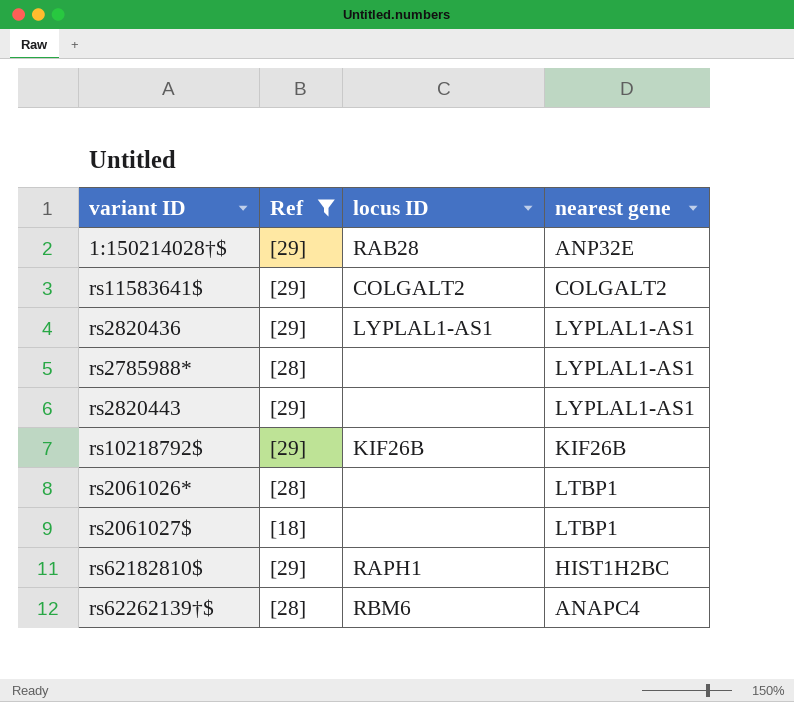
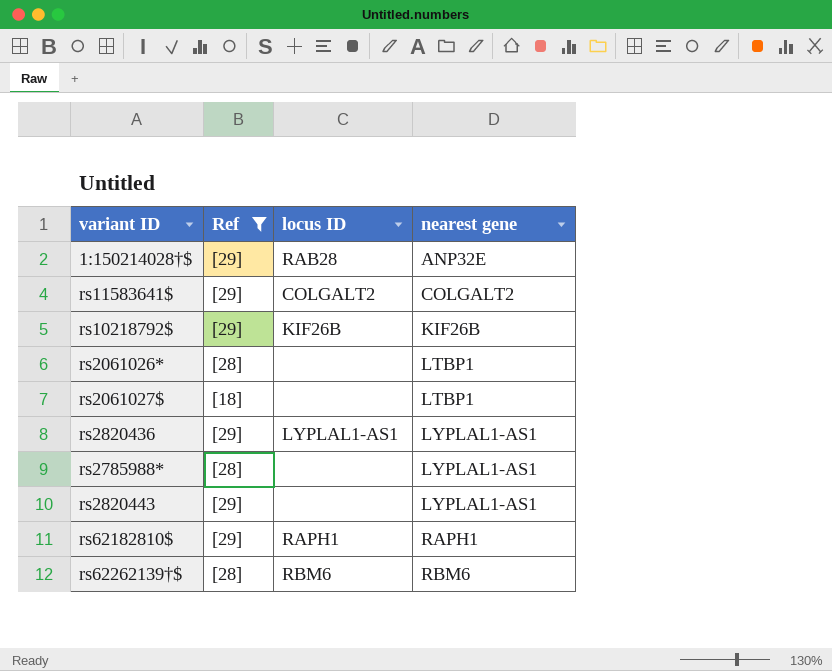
row order: none -> nearest gene ascending
rs62182810$ | nearest gene: HIST1H2BC -> RAPH1
rs62262139†$ | nearest gene: ANAPC4 -> RBM6

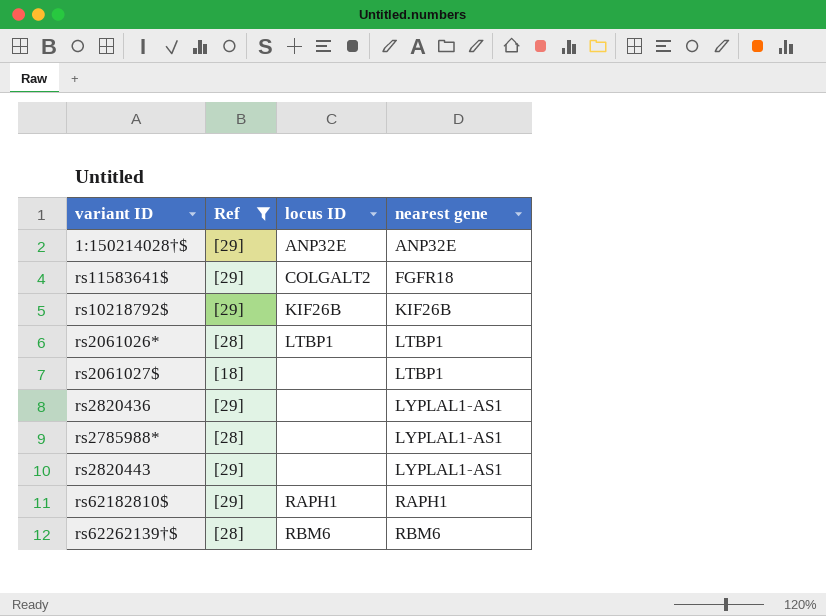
1:150214028†$ | locus ID: RAB28 -> ANP32E
rs11583641$ | nearest gene: COLGALT2 -> FGFR18
rs2061026* | locus ID: none -> LTBP1
rs2820436 | locus ID: LYPLAL1-AS1 -> none

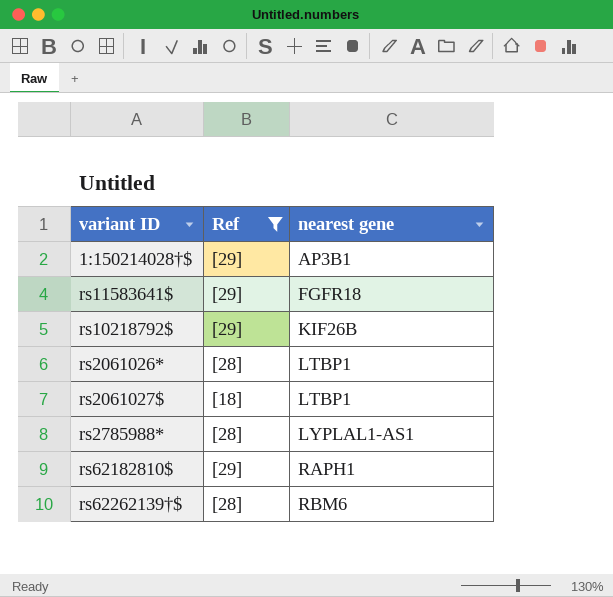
column locus ID | position: 3 -> none
row rs2820436: [29] | none | LYPLAL1-AS1 -> none
row rs2820443: [29] | none | LYPLAL1-AS1 -> none
1:150214028†$ | nearest gene: ANP32E -> AP3B1

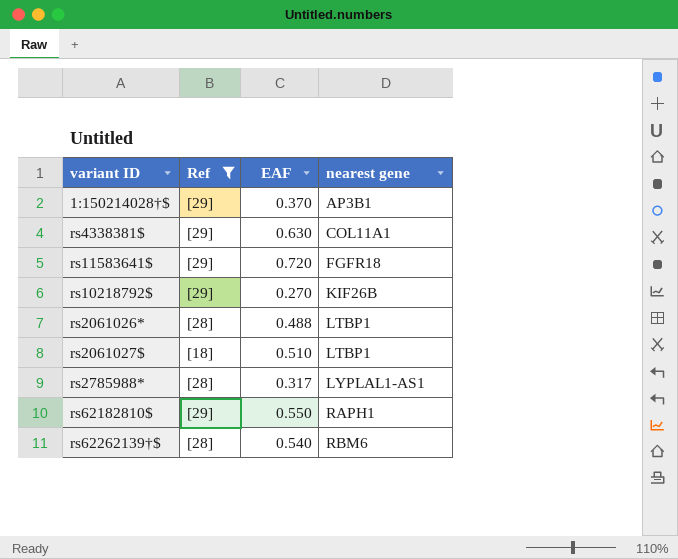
column EAF | position: none -> 3
row rs4338381$: none -> [29] | 0.630 | COL11A1

